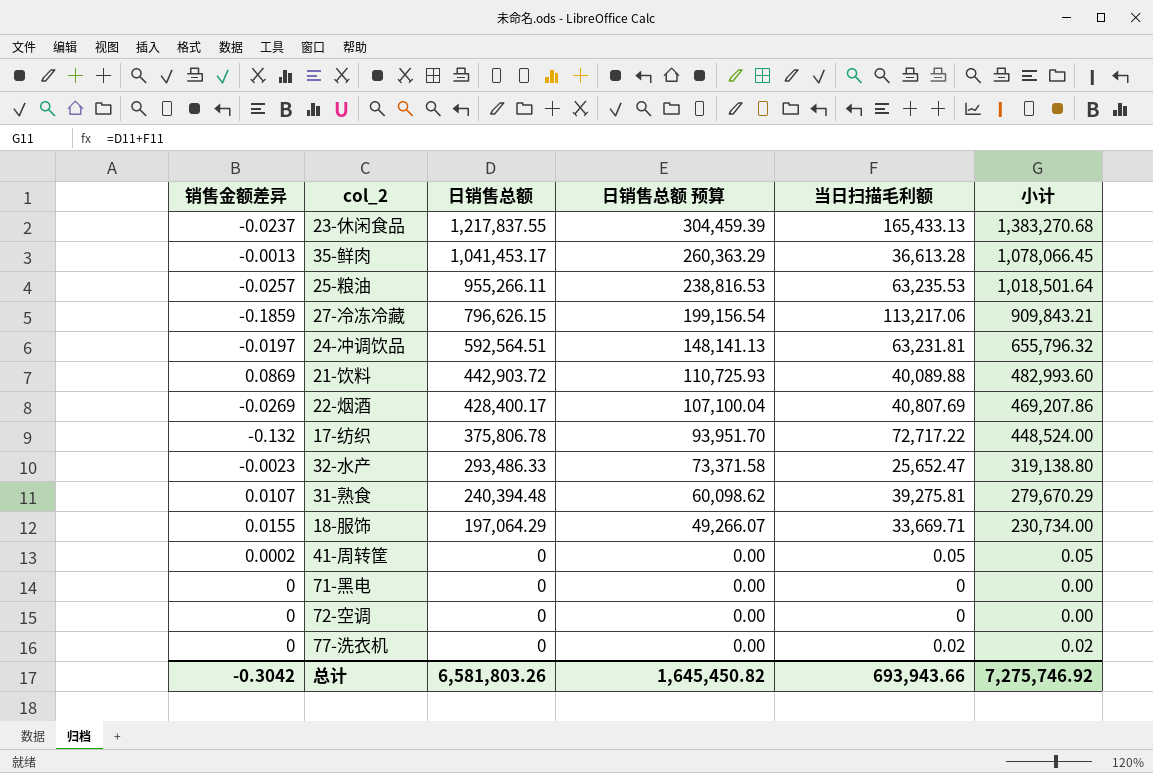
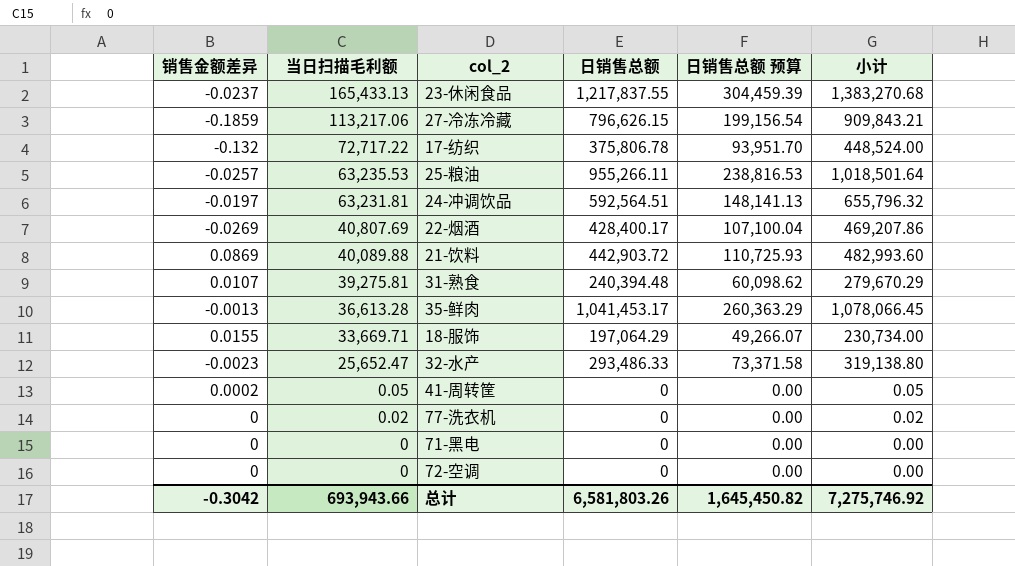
row order: 日销售总额 descending -> 当日扫描毛利额 descending
column 当日扫描毛利额 | position: 5 -> 2

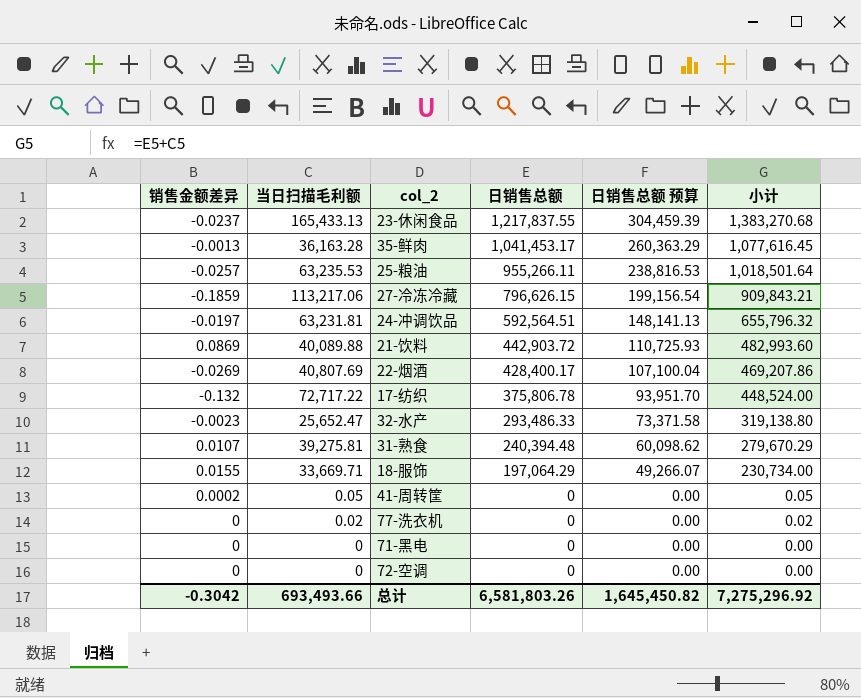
row order: 当日扫描毛利额 descending -> 日销售总额 descending
35-鲜肉 | 当日扫描毛利额: 36,613.28 -> 36,163.28
35-鲜肉 | 小计: 1,078,066.45 -> 1,077,616.45
总计 | 当日扫描毛利额: 693,943.66 -> 693,493.66
总计 | 小计: 7,275,746.92 -> 7,275,296.92

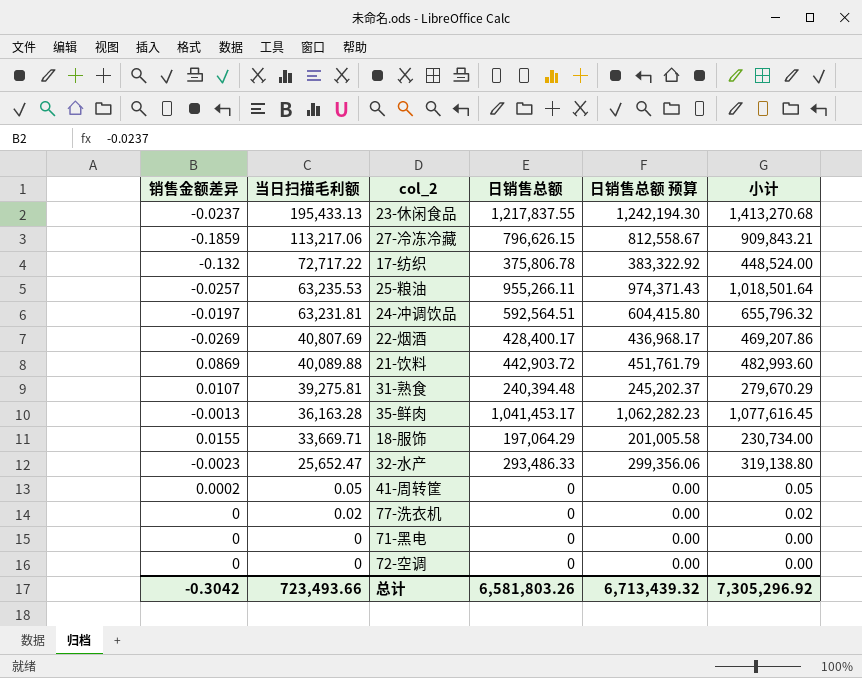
row order: 日销售总额 descending -> 当日扫描毛利额 descending
column 日销售总额 预算 | formula: [日销售总额] * 0.25 -> [日销售总额] * 1.02
23-休闲食品 | 当日扫描毛利额: 165,433.13 -> 195,433.13
23-休闲食品 | 小计: 1,383,270.68 -> 1,413,270.68
总计 | 当日扫描毛利额: 693,493.66 -> 723,493.66
总计 | 日销售总额 预算: 1,645,450.82 -> 6,713,439.32
总计 | 小计: 7,275,296.92 -> 7,305,296.92

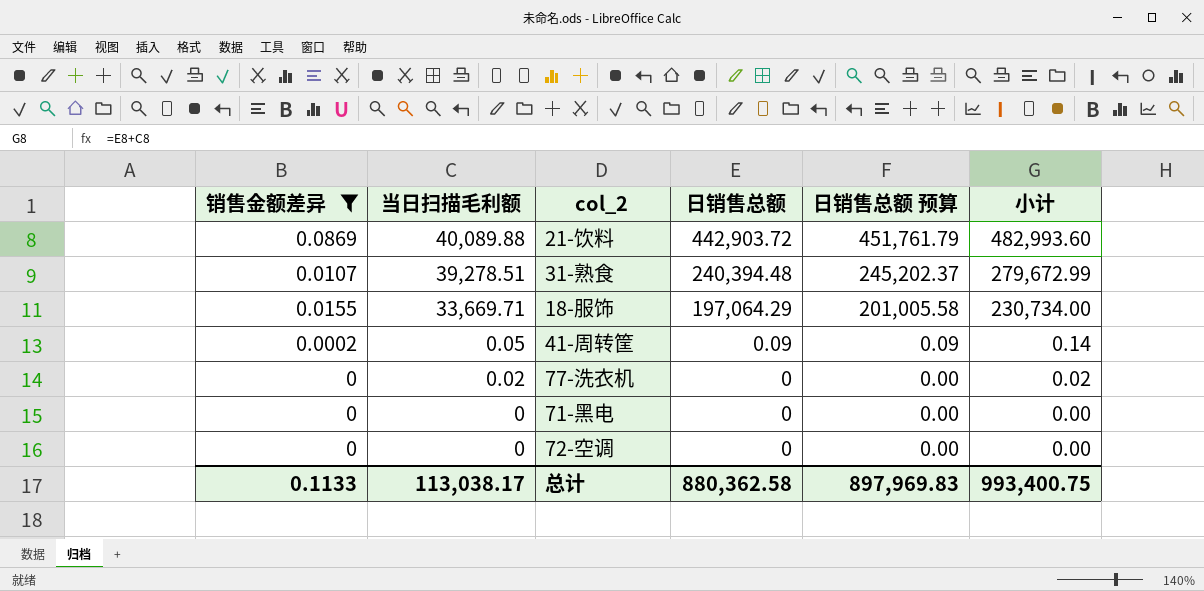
filter: none -> 销售金额差异 >= 0
31-熟食 | 当日扫描毛利额: 39,275.81 -> 39,278.51
31-熟食 | 小计: 279,670.29 -> 279,672.99
41-周转筐 | 日销售总额: 0 -> 0.09
41-周转筐 | 日销售总额 预算: 0.00 -> 0.09
41-周转筐 | 小计: 0.05 -> 0.14
总计 | 销售金额差异: -0.3042 -> 0.1133
总计 | 当日扫描毛利额: 723,493.66 -> 113,038.17
总计 | 日销售总额: 6,581,803.26 -> 880,362.58
总计 | 日销售总额 预算: 6,713,439.32 -> 897,969.83
总计 | 小计: 7,305,296.92 -> 993,400.75

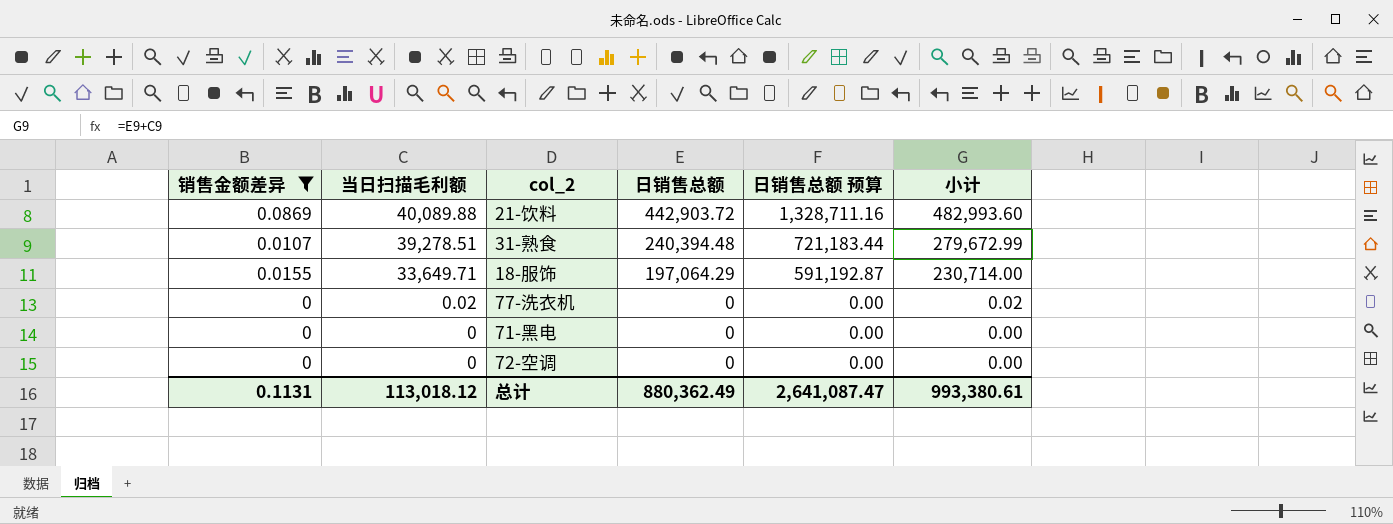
column 日销售总额 预算 | formula: [日销售总额] * 1.02 -> [日销售总额] * 3
row 41-周转筐: 0.0002 | 0.05 | 0.09 | 0.09 | 0.14 -> none
18-服饰 | 当日扫描毛利额: 33,669.71 -> 33,649.71
18-服饰 | 小计: 230,734.00 -> 230,714.00
总计 | 销售金额差异: 0.1133 -> 0.1131
总计 | 当日扫描毛利额: 113,038.17 -> 113,018.12
总计 | 日销售总额: 880,362.58 -> 880,362.49
总计 | 日销售总额 预算: 897,969.83 -> 2,641,087.47
总计 | 小计: 993,400.75 -> 993,380.61

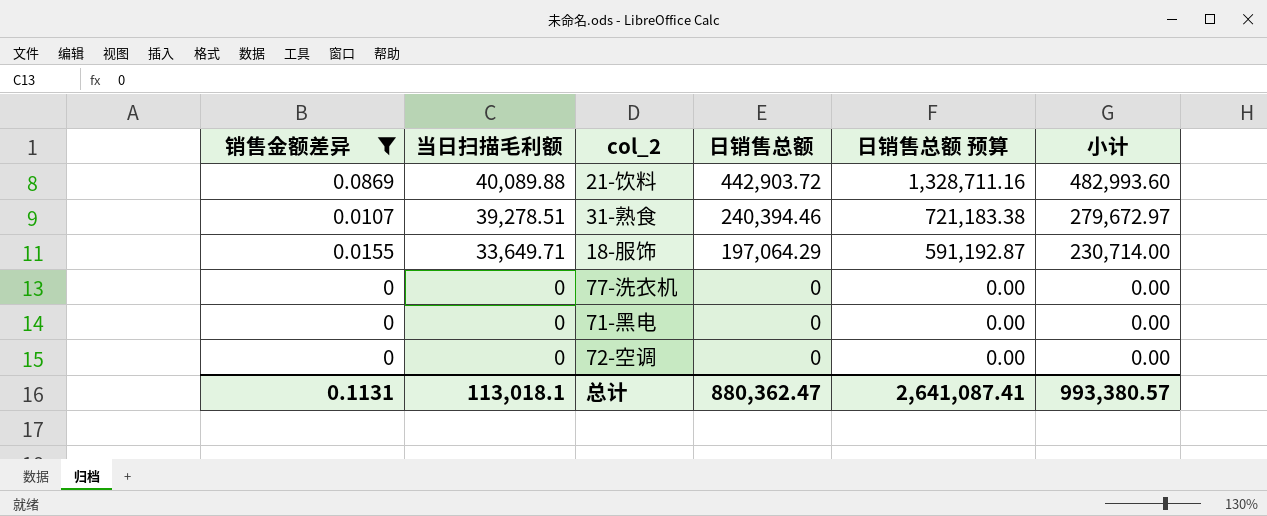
31-熟食 | 日销售总额: 240,394.48 -> 240,394.46
31-熟食 | 日销售总额 预算: 721,183.44 -> 721,183.38
31-熟食 | 小计: 279,672.99 -> 279,672.97
77-洗衣机 | 当日扫描毛利额: 0.02 -> 0
77-洗衣机 | 小计: 0.02 -> 0.00
总计 | 当日扫描毛利额: 113,018.12 -> 113,018.1
总计 | 日销售总额: 880,362.49 -> 880,362.47
总计 | 日销售总额 预算: 2,641,087.47 -> 2,641,087.41
总计 | 小计: 993,380.61 -> 993,380.57

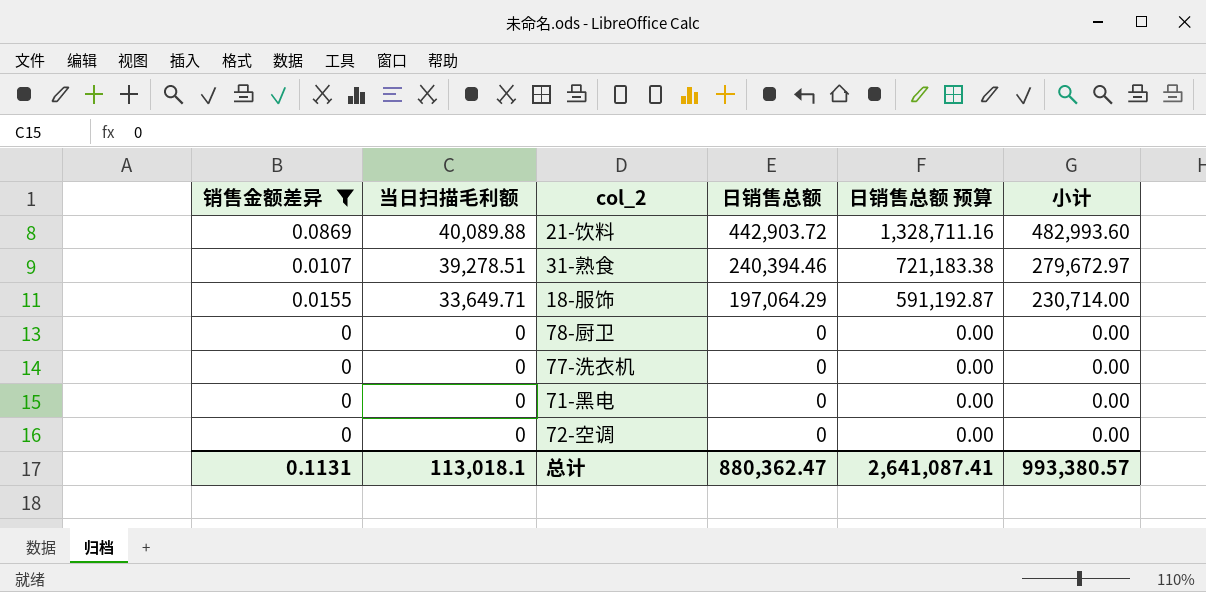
row 78-厨卫: none -> 0 | 0 | 0 | 0.00 | 0.00

